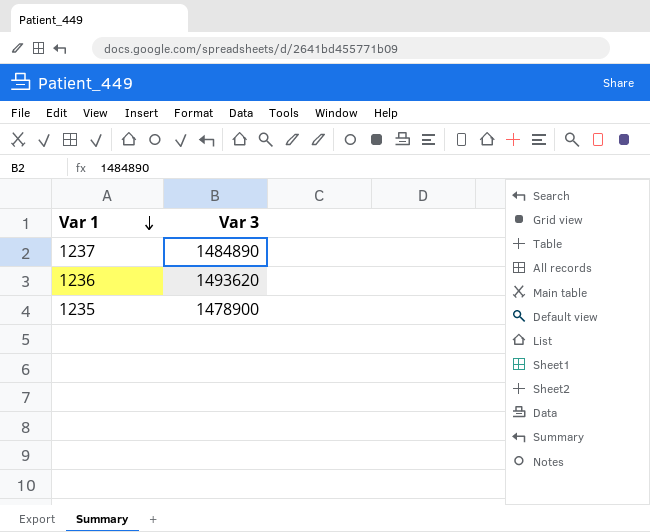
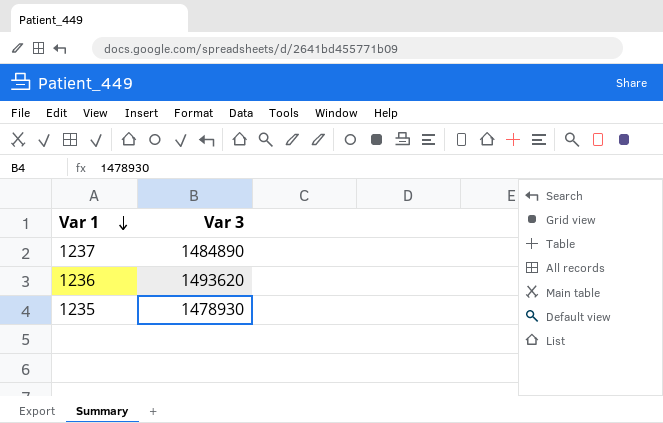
1235 | Var 3: 1478900 -> 1478930

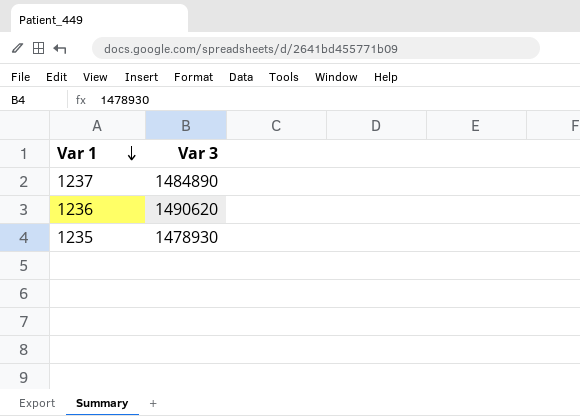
1236 | Var 3: 1493620 -> 1490620

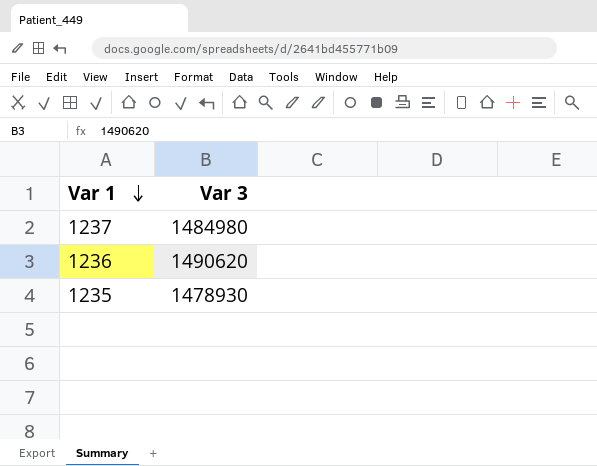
1237 | Var 3: 1484890 -> 1484980

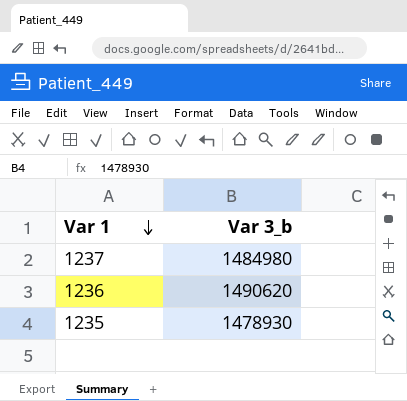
column name: Var 3 -> Var 3_b

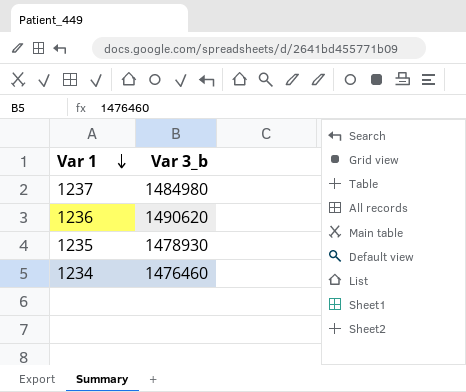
row 1234: none -> 1476460

